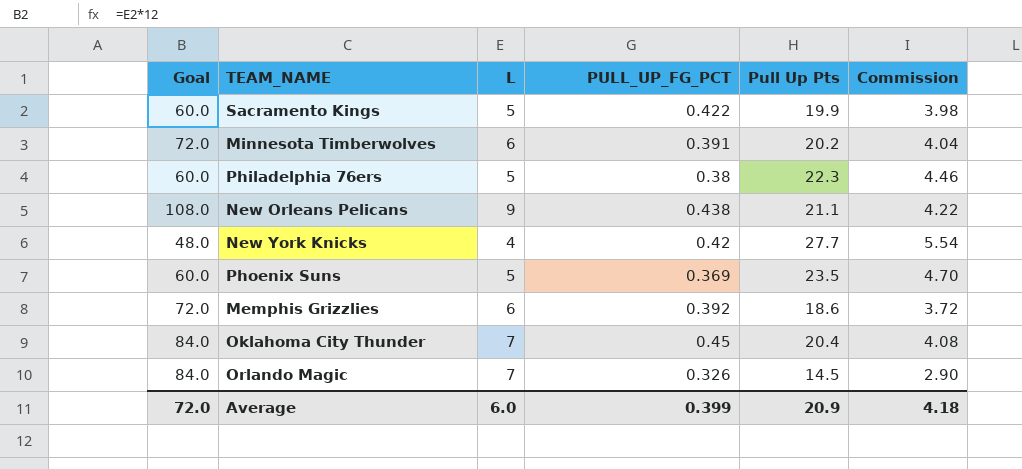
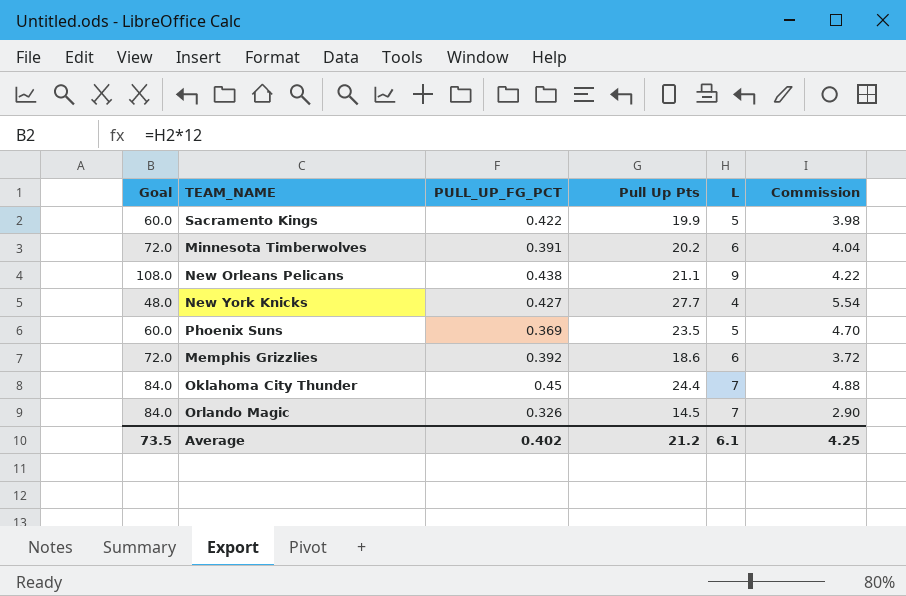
column L | position: 3 -> 5
row Philadelphia 76ers: 60.0 | 5 | 0.38 | 22.3 | 4.46 -> none
New York Knicks | PULL_UP_FG_PCT: 0.42 -> 0.427
Oklahoma City Thunder | Pull Up Pts: 20.4 -> 24.4
Oklahoma City Thunder | Commission: 4.08 -> 4.88
Average | Goal: 72.0 -> 73.5
Average | PULL_UP_FG_PCT: 0.399 -> 0.402
Average | Pull Up Pts: 20.9 -> 21.2
Average | L: 6.0 -> 6.1
Average | Commission: 4.18 -> 4.25

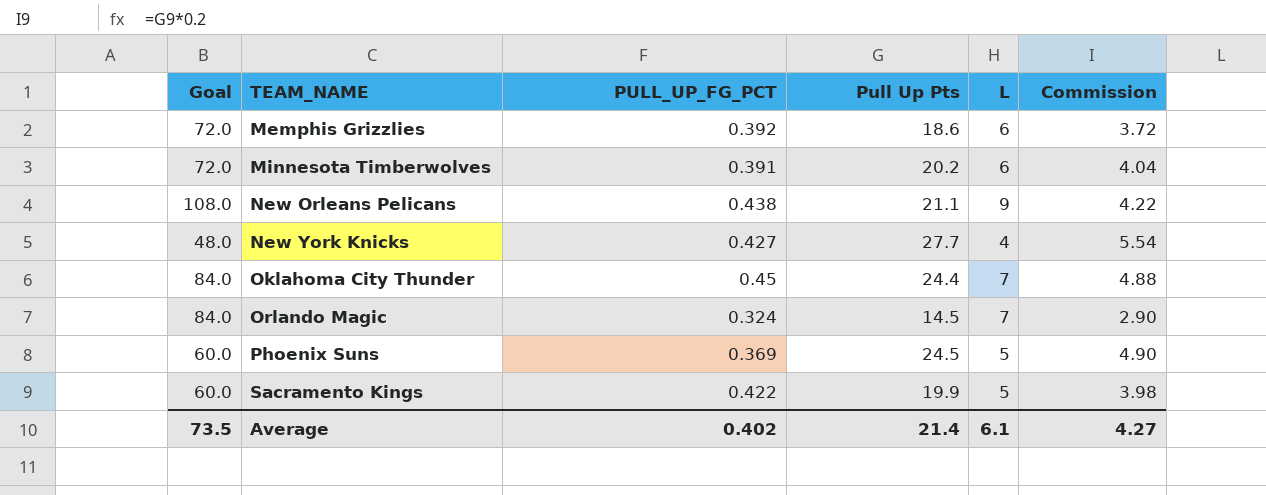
row order: none -> TEAM_NAME ascending
Orlando Magic | PULL_UP_FG_PCT: 0.326 -> 0.324
Phoenix Suns | Pull Up Pts: 23.5 -> 24.5
Phoenix Suns | Commission: 4.70 -> 4.90
Average | Pull Up Pts: 21.2 -> 21.4
Average | Commission: 4.25 -> 4.27

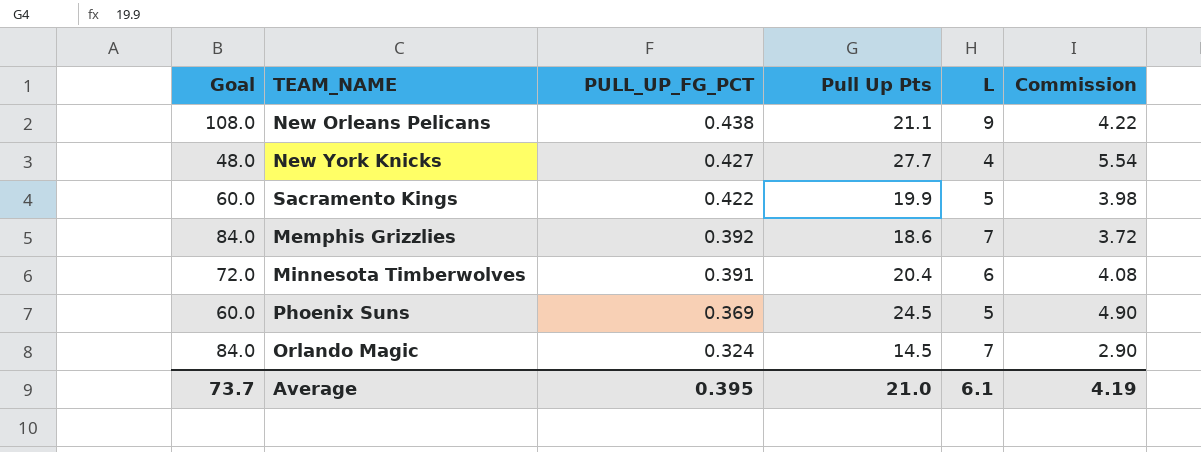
row order: TEAM_NAME ascending -> PULL_UP_FG_PCT descending
row Oklahoma City Thunder: 84.0 | 0.45 | 24.4 | 7 | 4.88 -> none
Memphis Grizzlies | Goal: 72.0 -> 84.0
Memphis Grizzlies | L: 6 -> 7
Minnesota Timberwolves | Pull Up Pts: 20.2 -> 20.4
Minnesota Timberwolves | Commission: 4.04 -> 4.08
Average | Goal: 73.5 -> 73.7
Average | PULL_UP_FG_PCT: 0.402 -> 0.395
Average | Pull Up Pts: 21.4 -> 21.0
Average | Commission: 4.27 -> 4.19

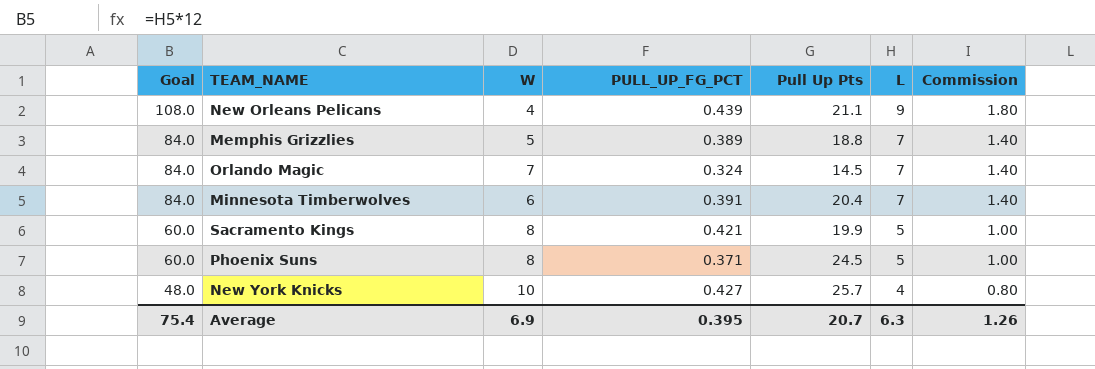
row order: PULL_UP_FG_PCT descending -> Goal descending
column W | position: none -> 3
column Commission | formula: [Pull Up Pts] * 0.2 -> [L] * 0.2
New Orleans Pelicans | PULL_UP_FG_PCT: 0.438 -> 0.439
Memphis Grizzlies | PULL_UP_FG_PCT: 0.392 -> 0.389
Memphis Grizzlies | Pull Up Pts: 18.6 -> 18.8
Minnesota Timberwolves | Goal: 72.0 -> 84.0
Minnesota Timberwolves | L: 6 -> 7
Sacramento Kings | PULL_UP_FG_PCT: 0.422 -> 0.421
Phoenix Suns | PULL_UP_FG_PCT: 0.369 -> 0.371
New York Knicks | Pull Up Pts: 27.7 -> 25.7
Average | Goal: 73.7 -> 75.4
Average | Pull Up Pts: 21.0 -> 20.7
Average | L: 6.1 -> 6.3
Average | Commission: 4.19 -> 1.26

